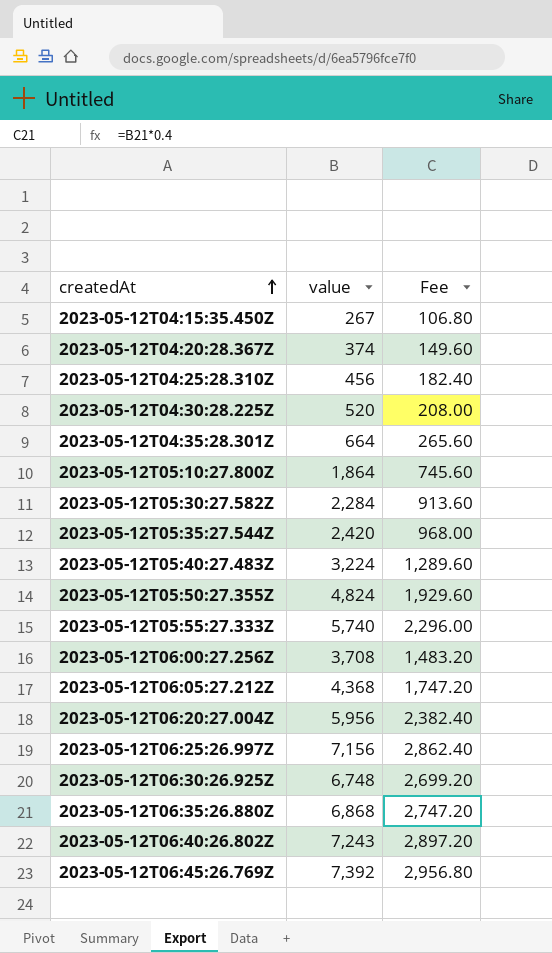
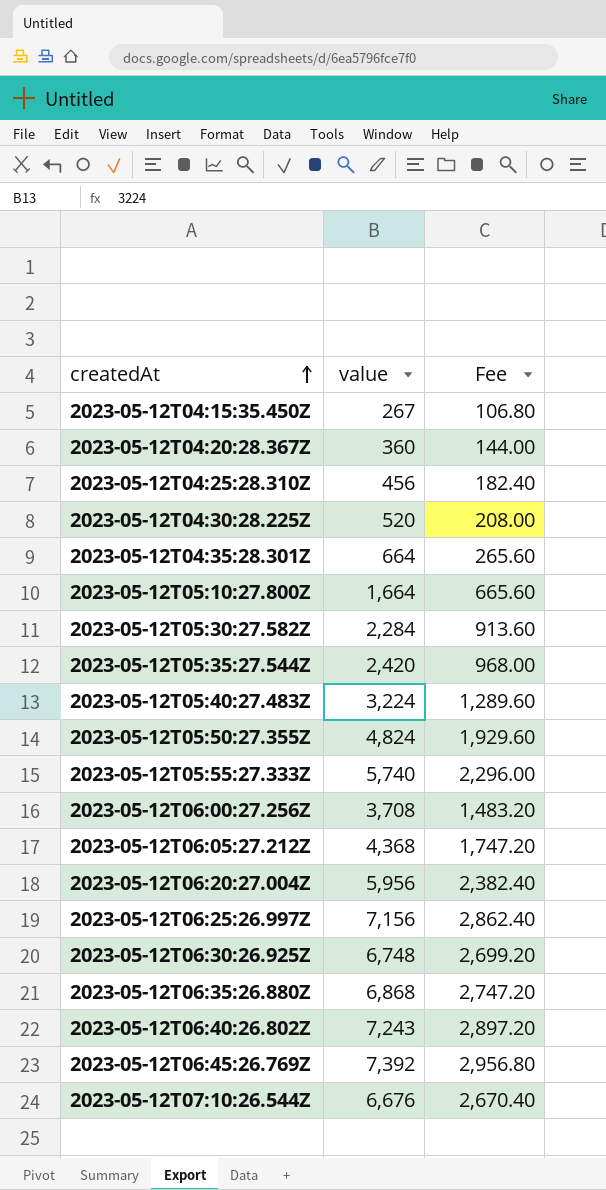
2023-05-12T04:20:28.367Z | value: 374 -> 360
2023-05-12T04:20:28.367Z | Fee: 149.60 -> 144.00
2023-05-12T05:10:27.800Z | value: 1,864 -> 1,664
2023-05-12T05:10:27.800Z | Fee: 745.60 -> 665.60
row 2023-05-12T07:10:26.544Z: none -> 6,676 | 2,670.40

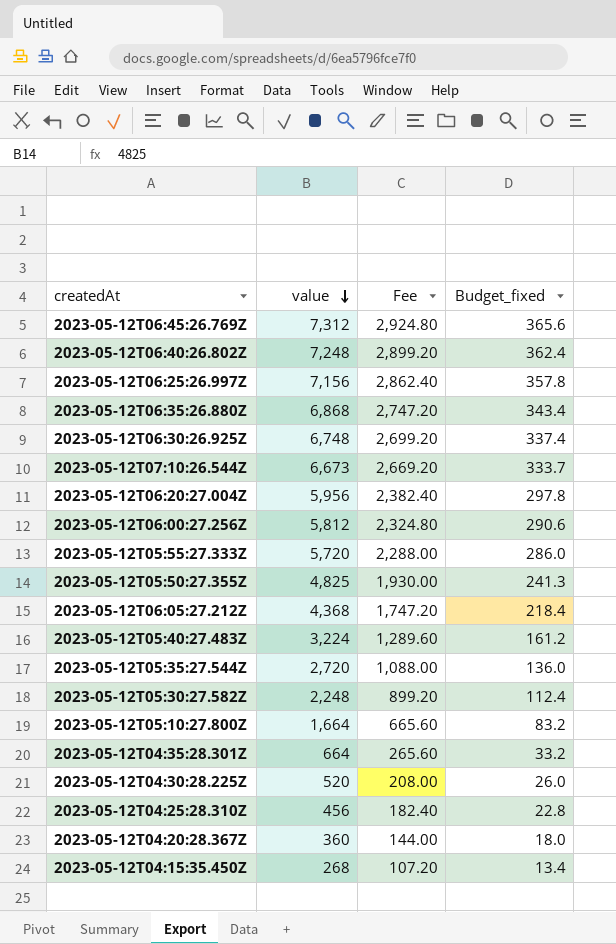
row order: createdAt ascending -> value descending
column Budget_fixed | formula: none -> [value] * 0.05
2023-05-12T06:45:26.769Z | value: 7,392 -> 7,312
2023-05-12T06:45:26.769Z | Fee: 2,956.80 -> 2,924.80
2023-05-12T06:40:26.802Z | value: 7,243 -> 7,248
2023-05-12T06:40:26.802Z | Fee: 2,897.20 -> 2,899.20
2023-05-12T07:10:26.544Z | value: 6,676 -> 6,673
2023-05-12T07:10:26.544Z | Fee: 2,670.40 -> 2,669.20
2023-05-12T06:00:27.256Z | value: 3,708 -> 5,812
2023-05-12T06:00:27.256Z | Fee: 1,483.20 -> 2,324.80
2023-05-12T05:55:27.333Z | value: 5,740 -> 5,720
2023-05-12T05:55:27.333Z | Fee: 2,296.00 -> 2,288.00
2023-05-12T05:50:27.355Z | value: 4,824 -> 4,825
2023-05-12T05:50:27.355Z | Fee: 1,929.60 -> 1,930.00
2023-05-12T05:35:27.544Z | value: 2,420 -> 2,720
2023-05-12T05:35:27.544Z | Fee: 968.00 -> 1,088.00
2023-05-12T05:30:27.582Z | value: 2,284 -> 2,248
2023-05-12T05:30:27.582Z | Fee: 913.60 -> 899.20
2023-05-12T04:15:35.450Z | value: 267 -> 268
2023-05-12T04:15:35.450Z | Fee: 106.80 -> 107.20

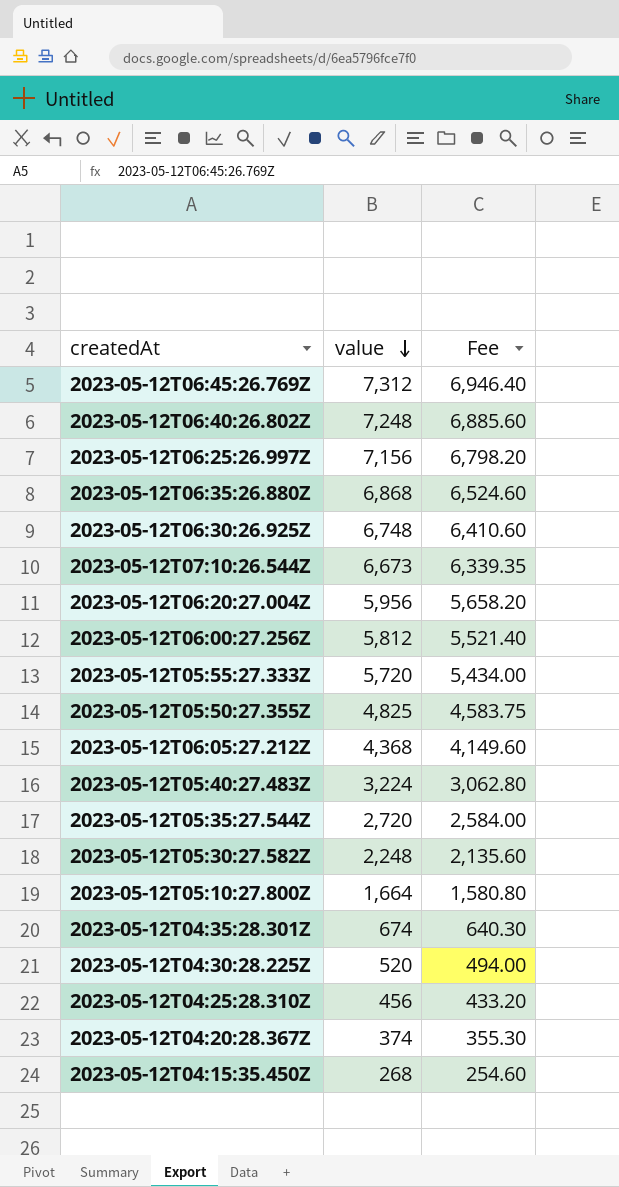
column Budget_fixed | formula: [value] * 0.05 -> none
column Fee | formula: [value] * 0.4 -> [value] * 0.95
2023-05-12T04:35:28.301Z | value: 664 -> 674
2023-05-12T04:20:28.367Z | value: 360 -> 374

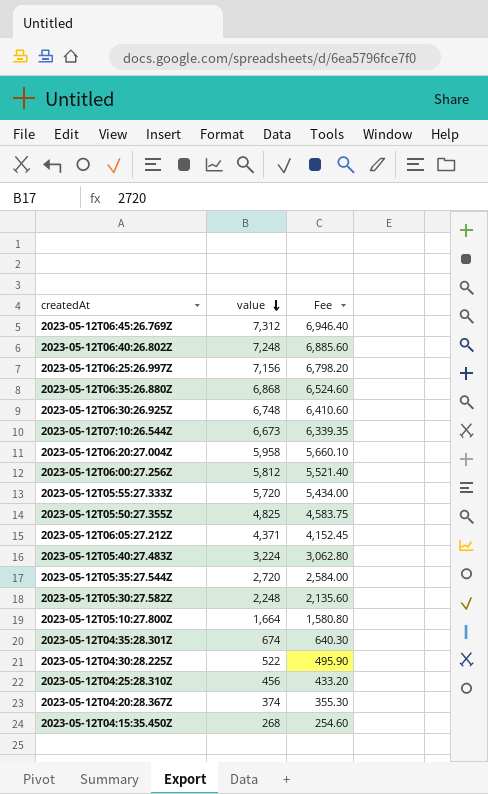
2023-05-12T06:20:27.004Z | value: 5,956 -> 5,958
2023-05-12T06:20:27.004Z | Fee: 5,658.20 -> 5,660.10
2023-05-12T06:05:27.212Z | value: 4,368 -> 4,371
2023-05-12T06:05:27.212Z | Fee: 4,149.60 -> 4,152.45
2023-05-12T04:30:28.225Z | value: 520 -> 522
2023-05-12T04:30:28.225Z | Fee: 494.00 -> 495.90

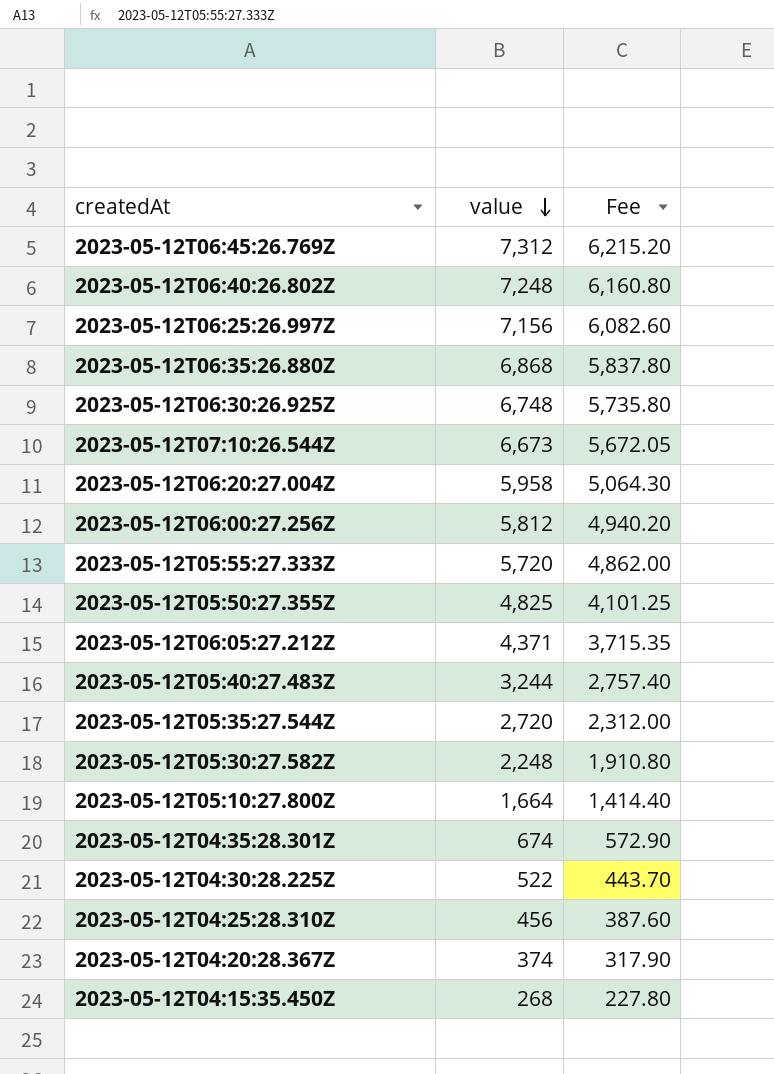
column Fee | formula: [value] * 0.95 -> [value] * 0.85
2023-05-12T05:40:27.483Z | value: 3,224 -> 3,244

